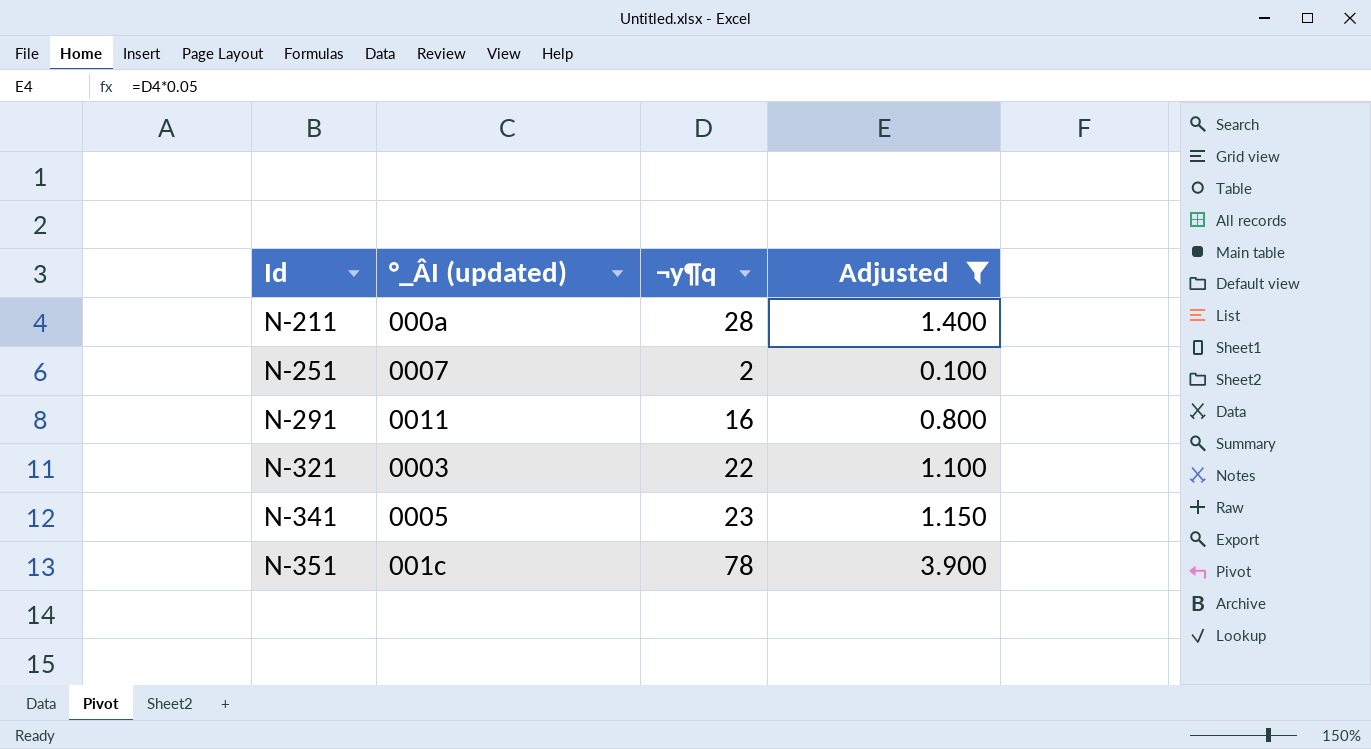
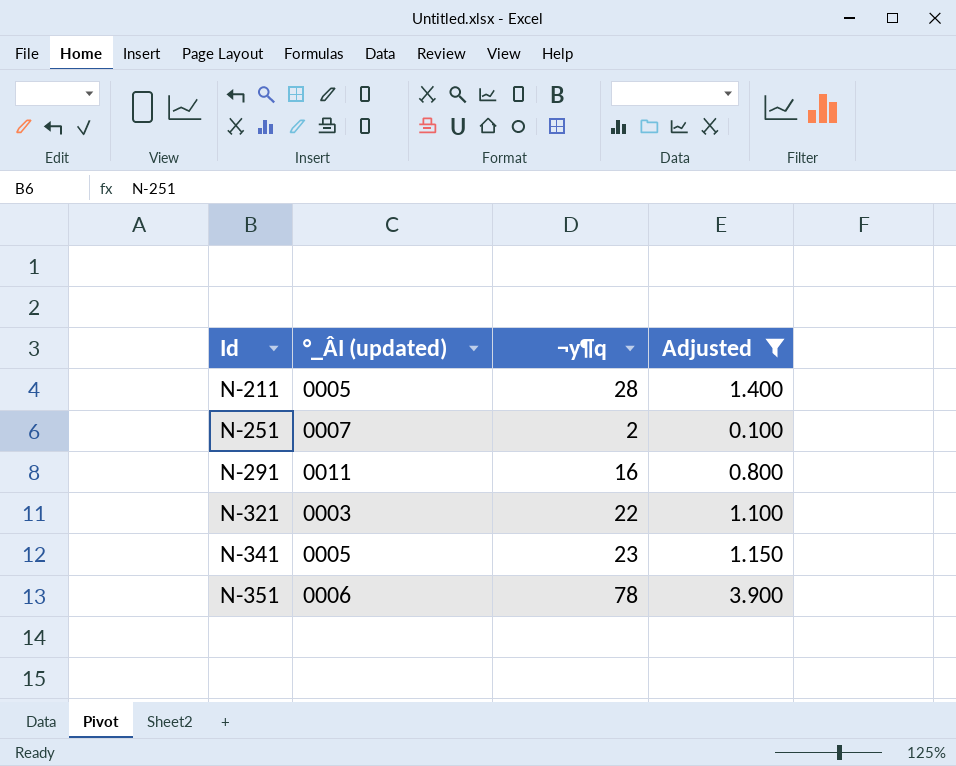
N-211 | °_ÂI (updated): 000a -> 0005
N-351 | °_ÂI (updated): 001c -> 0006

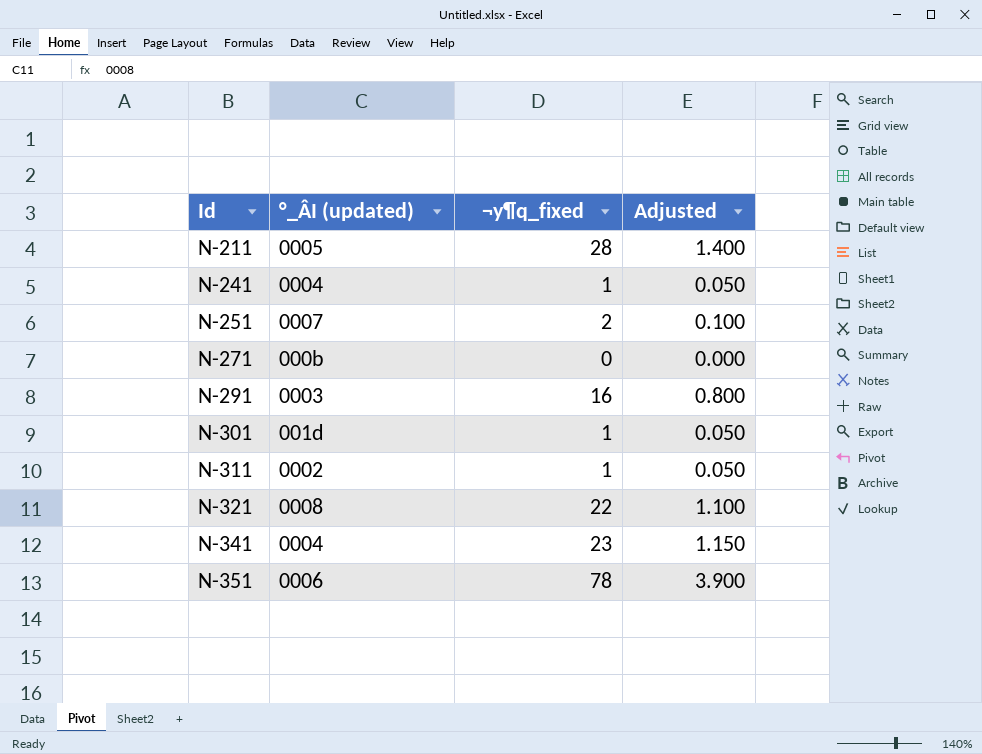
filter: Adjusted >= 0.100 -> none
column name: ¬y¶q -> ¬y¶q_fixed
N-291 | °_ÂI (updated): 0011 -> 0003
N-321 | °_ÂI (updated): 0003 -> 0008
N-341 | °_ÂI (updated): 0005 -> 0004

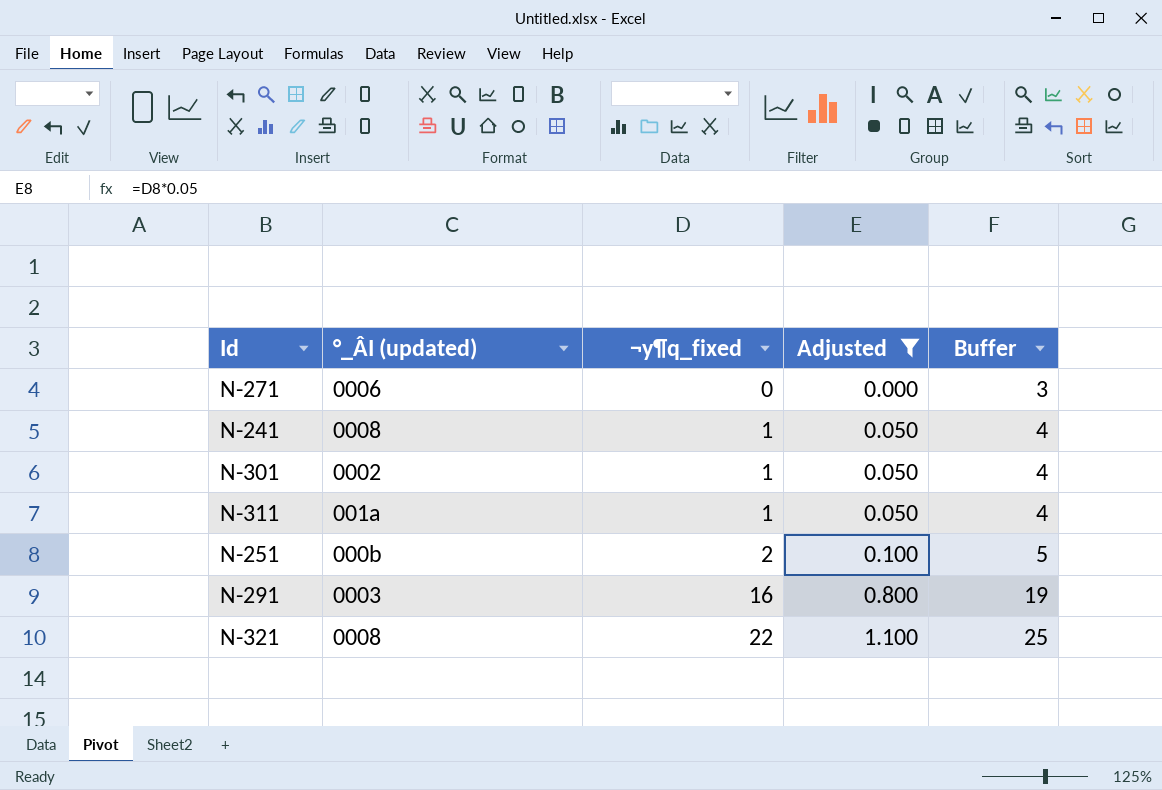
filter: none -> Adjusted <= 1.100
row order: Id ascending -> ¬y¶q_fixed ascending
column Buffer | formula: none -> [¬y¶q_fixed] + 3
N-271 | °_ÂI (updated): 000b -> 0006
N-241 | °_ÂI (updated): 0004 -> 0008
N-301 | °_ÂI (updated): 001d -> 0002
N-311 | °_ÂI (updated): 0002 -> 001a
N-251 | °_ÂI (updated): 0007 -> 000b

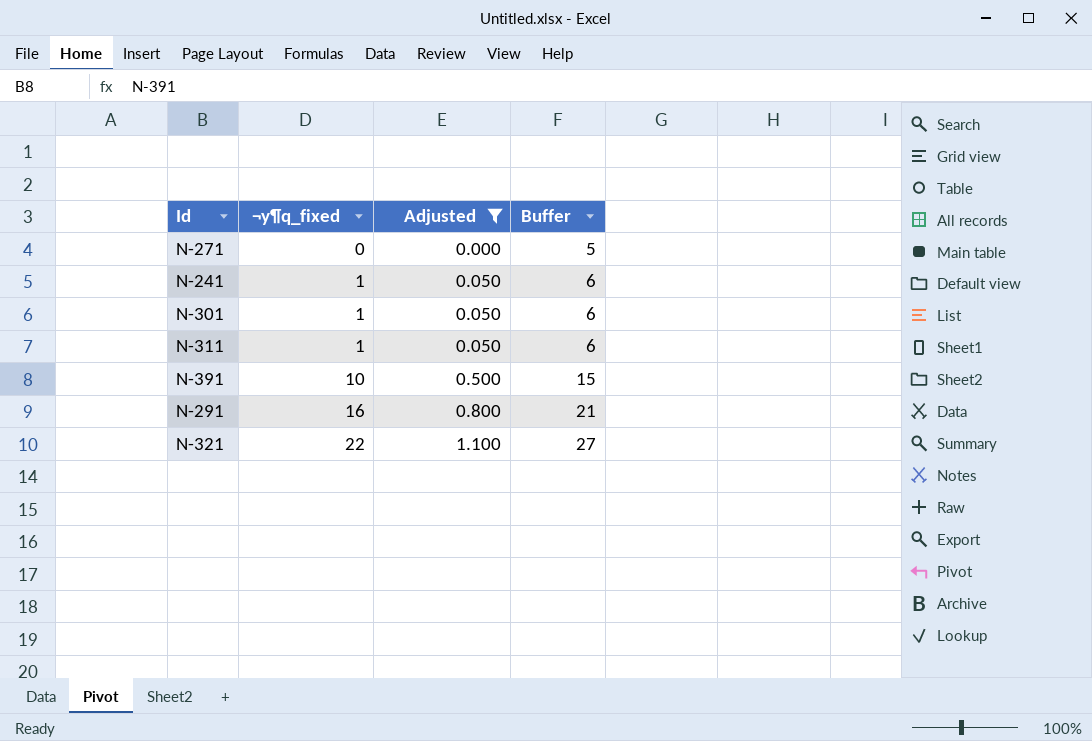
column °_ÂI (updated) | position: 2 -> none
column Buffer | formula: [¬y¶q_fixed] + 3 -> [¬y¶q_fixed] + 5
row N-251: 000b | 2 | 0.100 | 5 -> none
row N-391: none -> 10 | 0.500 | 15

